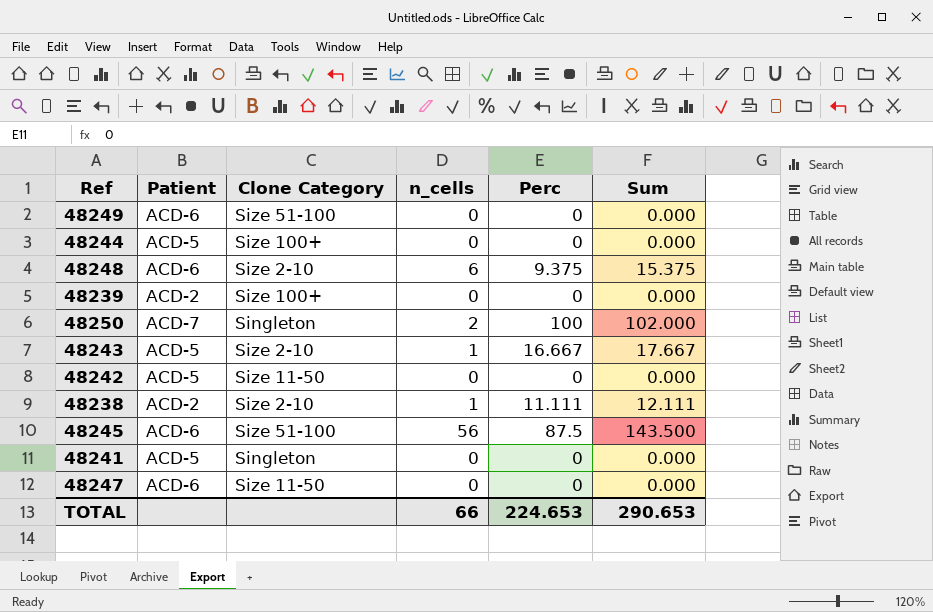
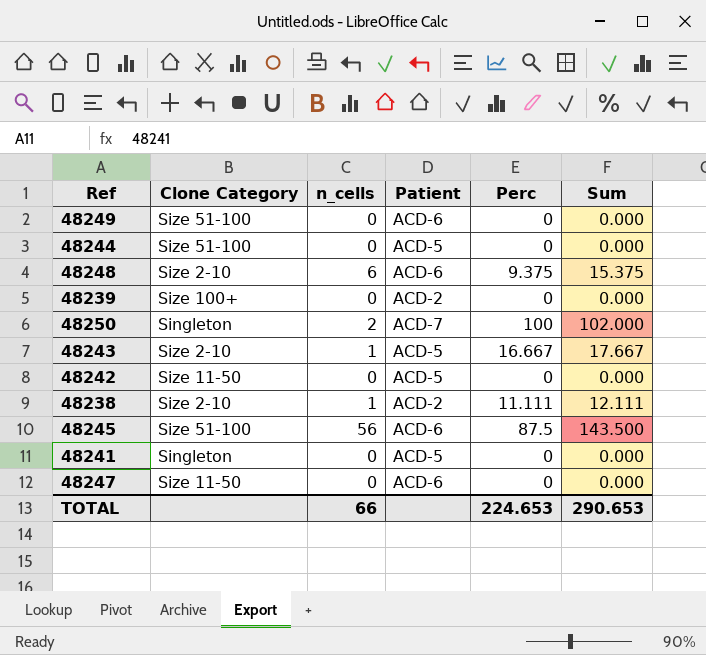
column Patient | position: 2 -> 4
48244 | Clone Category: Size 100+ -> Size 51-100

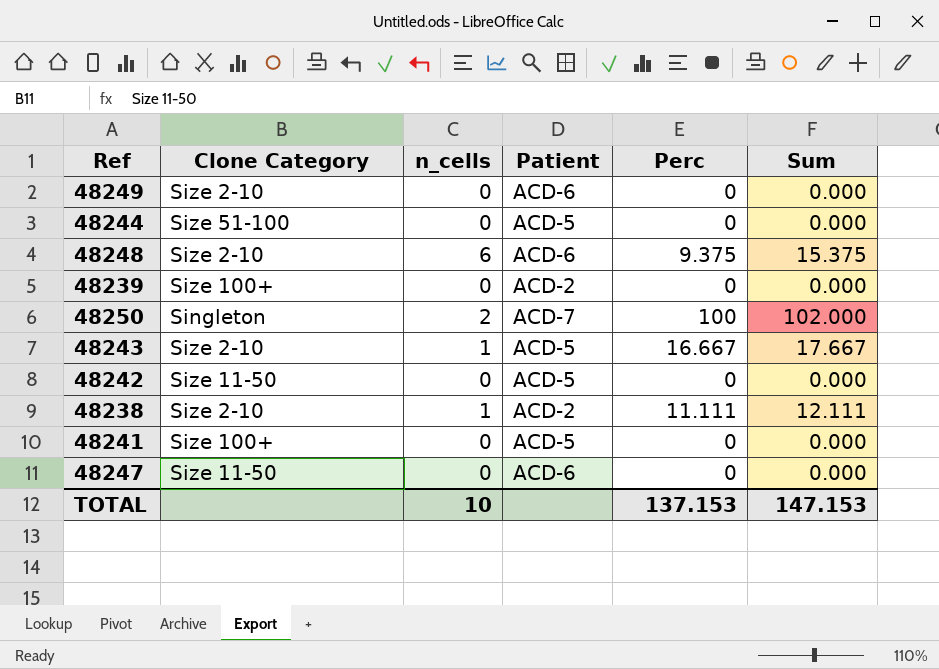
row 48245: Size 51-100 | 56 | ACD-6 | 87.5 | 143.500 -> none
48249 | Clone Category: Size 51-100 -> Size 2-10
48241 | Clone Category: Singleton -> Size 100+
TOTAL | n_cells: 66 -> 10
TOTAL | Perc: 224.653 -> 137.153
TOTAL | Sum: 290.653 -> 147.153

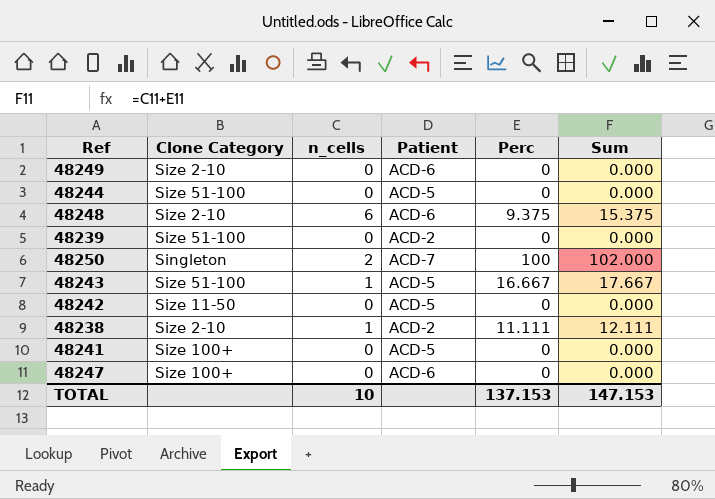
48239 | Clone Category: Size 100+ -> Size 51-100
48243 | Clone Category: Size 2-10 -> Size 51-100
48247 | Clone Category: Size 11-50 -> Size 100+

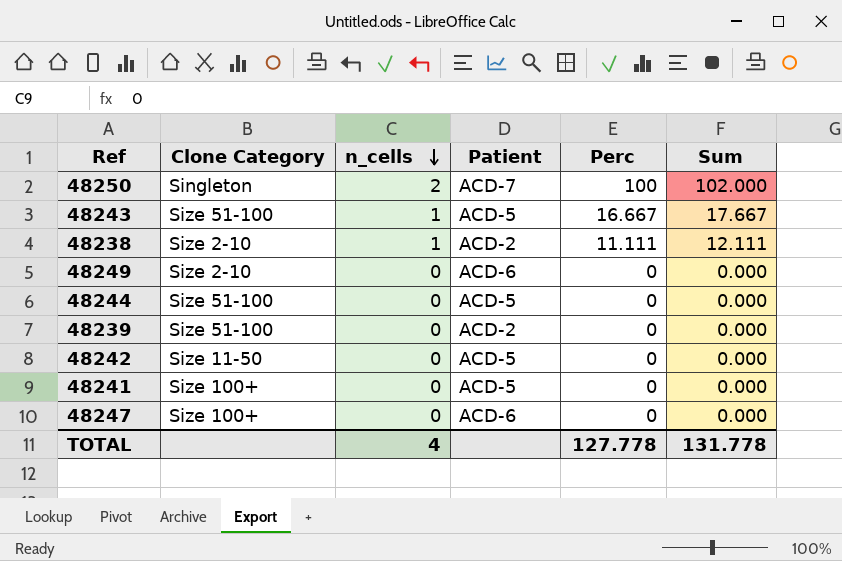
row order: none -> n_cells descending
row 48248: Size 2-10 | 6 | ACD-6 | 9.375 | 15.375 -> none
TOTAL | n_cells: 10 -> 4
TOTAL | Perc: 137.153 -> 127.778
TOTAL | Sum: 147.153 -> 131.778

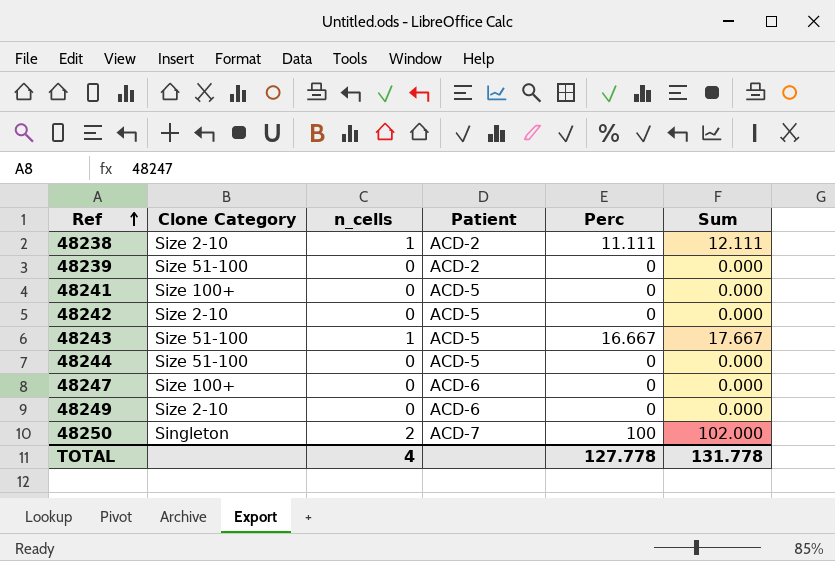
row order: n_cells descending -> Ref ascending
48242 | Clone Category: Size 11-50 -> Size 2-10

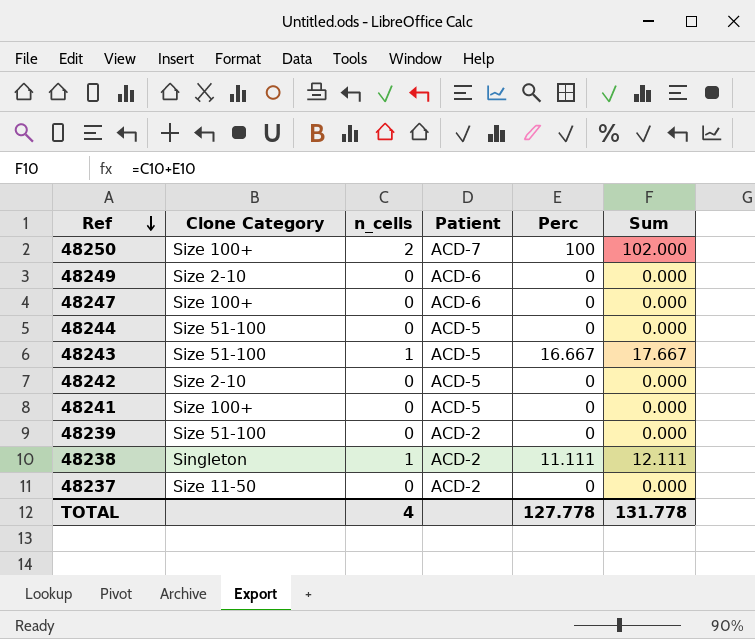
row order: Ref ascending -> Ref descending
48250 | Clone Category: Singleton -> Size 100+
48238 | Clone Category: Size 2-10 -> Singleton
row 48237: none -> Size 11-50 | 0 | ACD-2 | 0 | 0.000

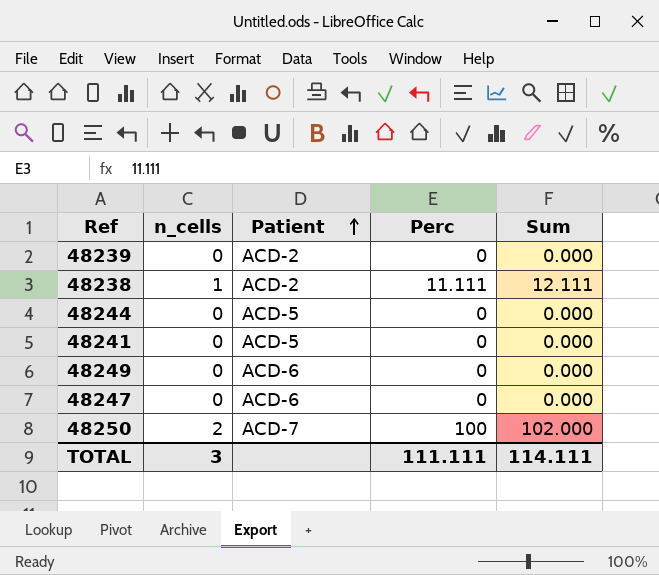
row order: Ref descending -> Patient ascending
column Clone Category | position: 2 -> none
row 48243: Size 51-100 | 1 | ACD-5 | 16.667 | 17.667 -> none
row 48242: Size 2-10 | 0 | ACD-5 | 0 | 0.000 -> none
row 48237: Size 11-50 | 0 | ACD-2 | 0 | 0.000 -> none
TOTAL | n_cells: 4 -> 3
TOTAL | Perc: 127.778 -> 111.111
TOTAL | Sum: 131.778 -> 114.111

